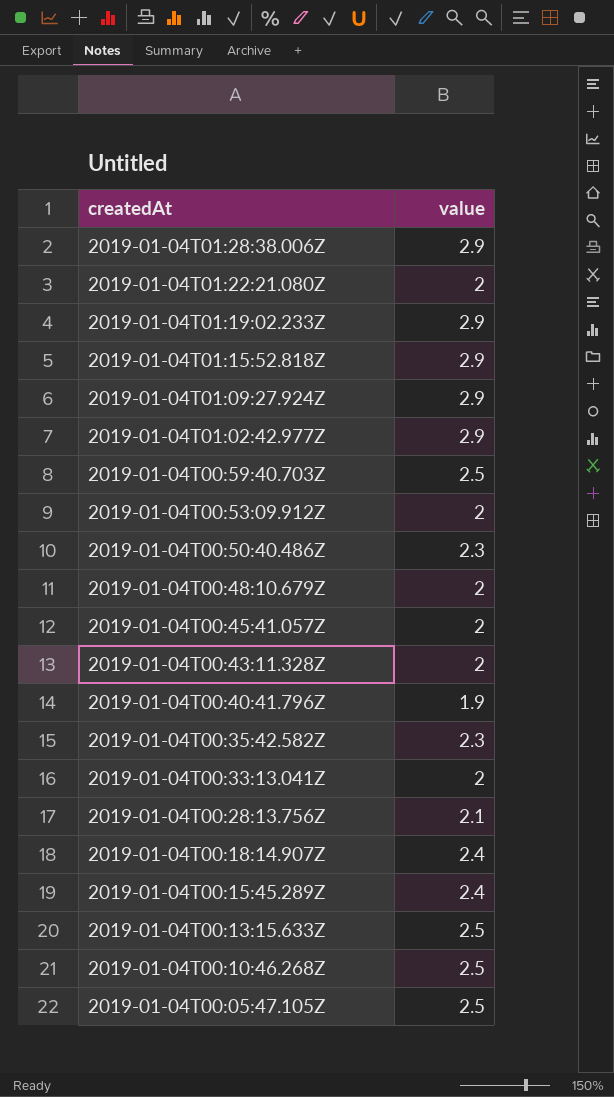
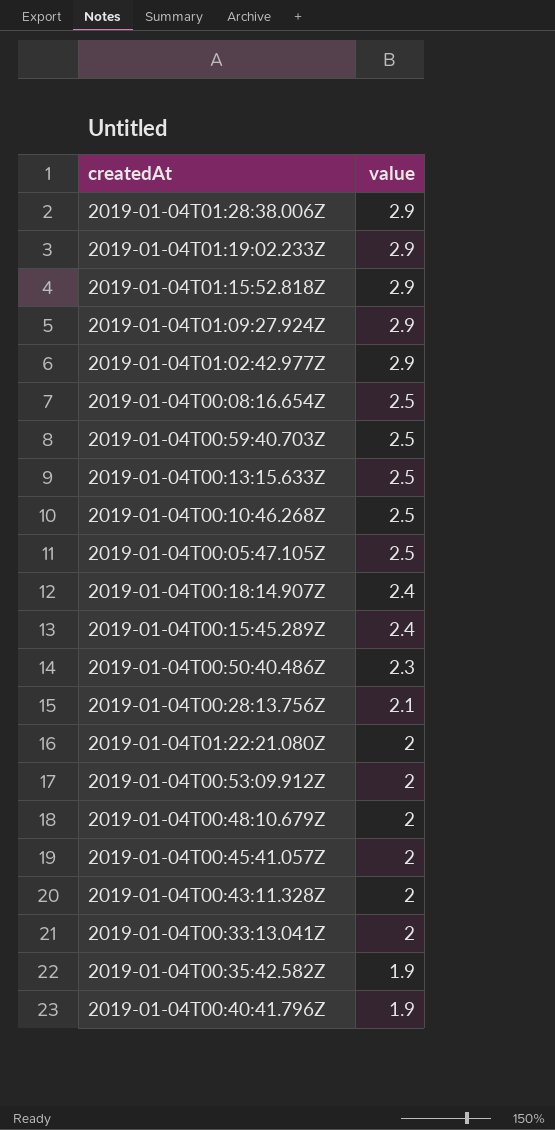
row order: createdAt descending -> value descending
row 2019-01-04T00:08:16.654Z: none -> 2.5
2019-01-04T00:35:42.582Z | value: 2.3 -> 1.9

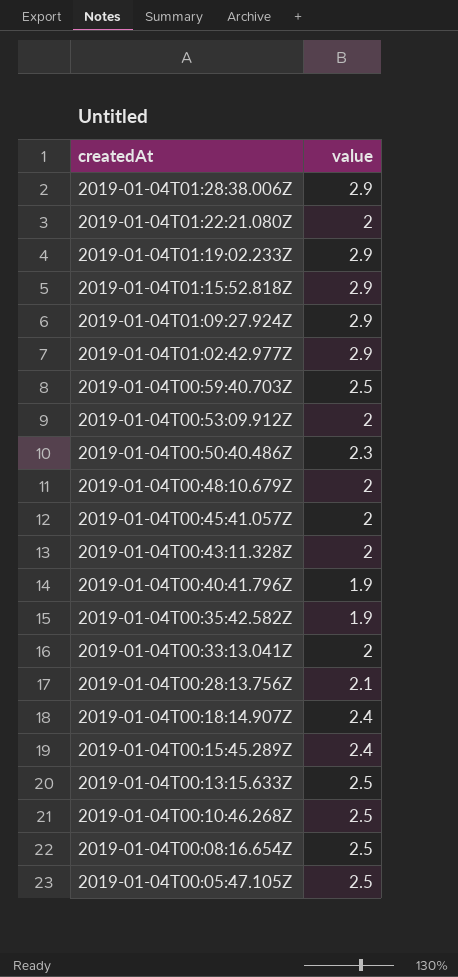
row order: value descending -> createdAt descending

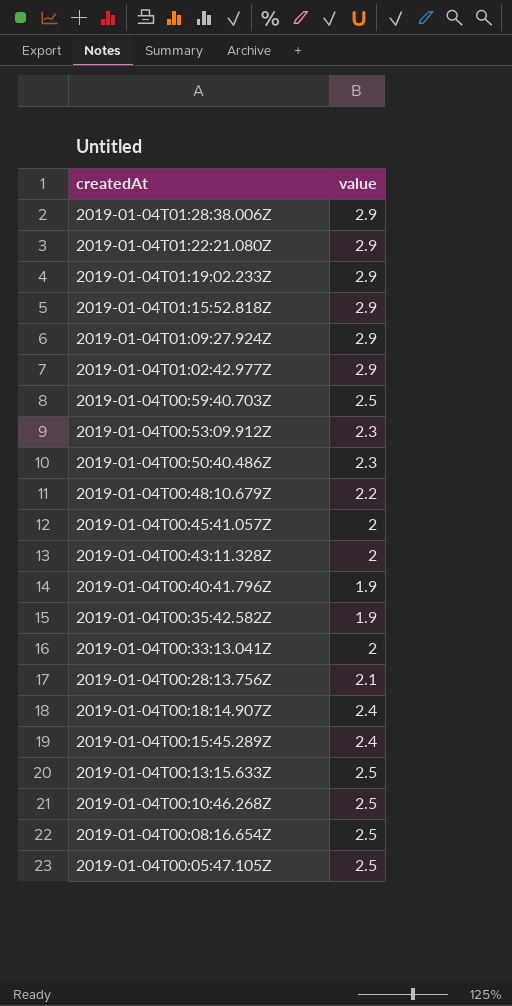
2019-01-04T01:22:21.080Z | value: 2 -> 2.9
2019-01-04T00:53:09.912Z | value: 2 -> 2.3
2019-01-04T00:48:10.679Z | value: 2 -> 2.2

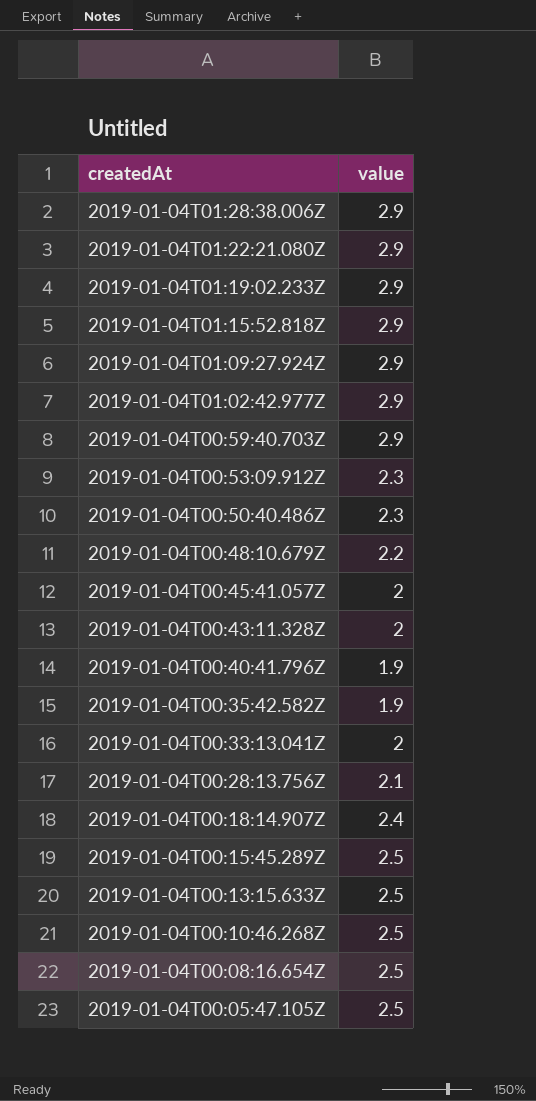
2019-01-04T00:59:40.703Z | value: 2.5 -> 2.9
2019-01-04T00:15:45.289Z | value: 2.4 -> 2.5

